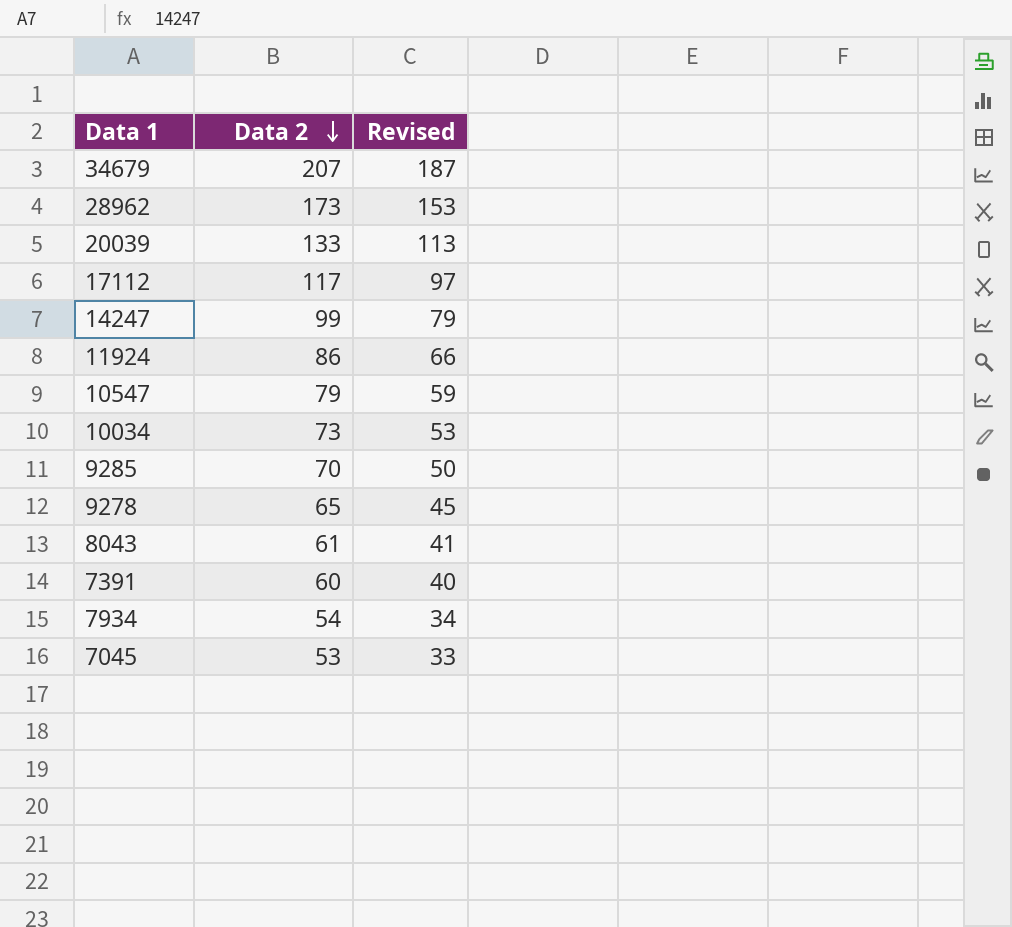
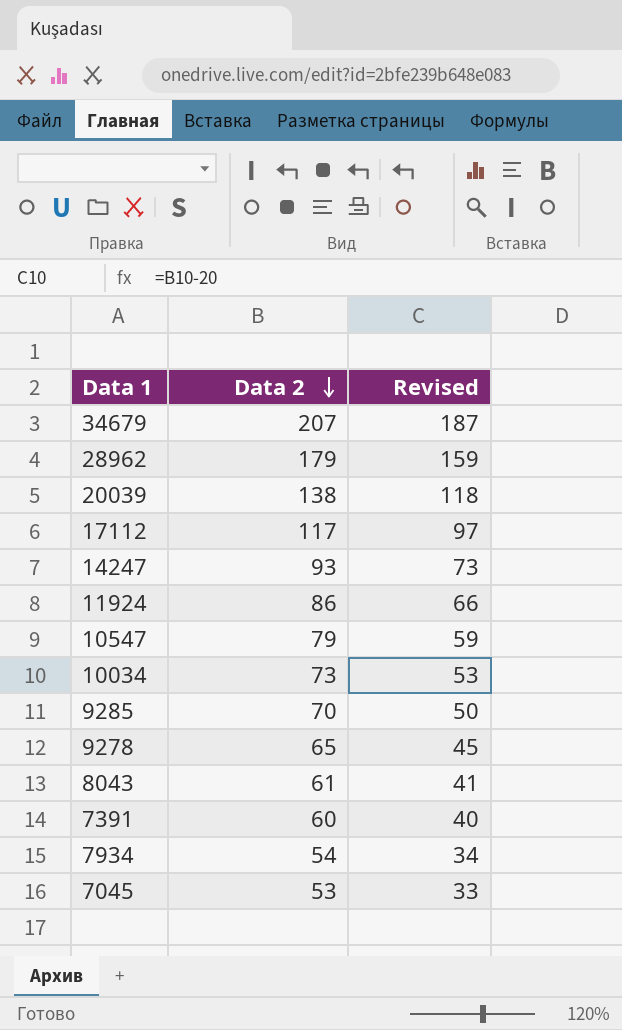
28962 | Data 2: 173 -> 179
28962 | Revised: 153 -> 159
20039 | Data 2: 133 -> 138
20039 | Revised: 113 -> 118
14247 | Data 2: 99 -> 93
14247 | Revised: 79 -> 73

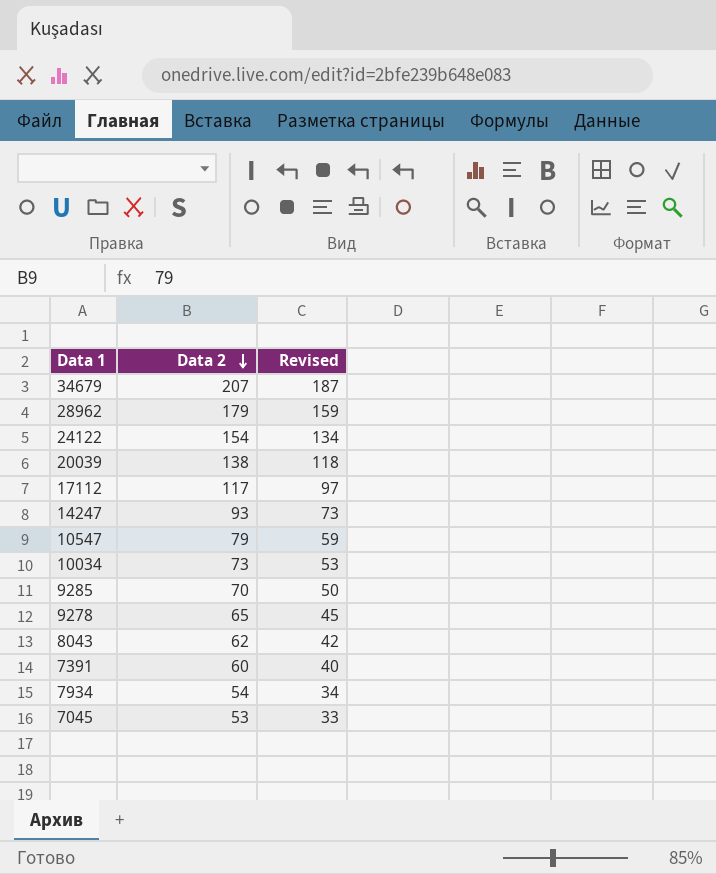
row 11924: 86 | 66 -> none
row 24122: none -> 154 | 134
8043 | Data 2: 61 -> 62
8043 | Revised: 41 -> 42

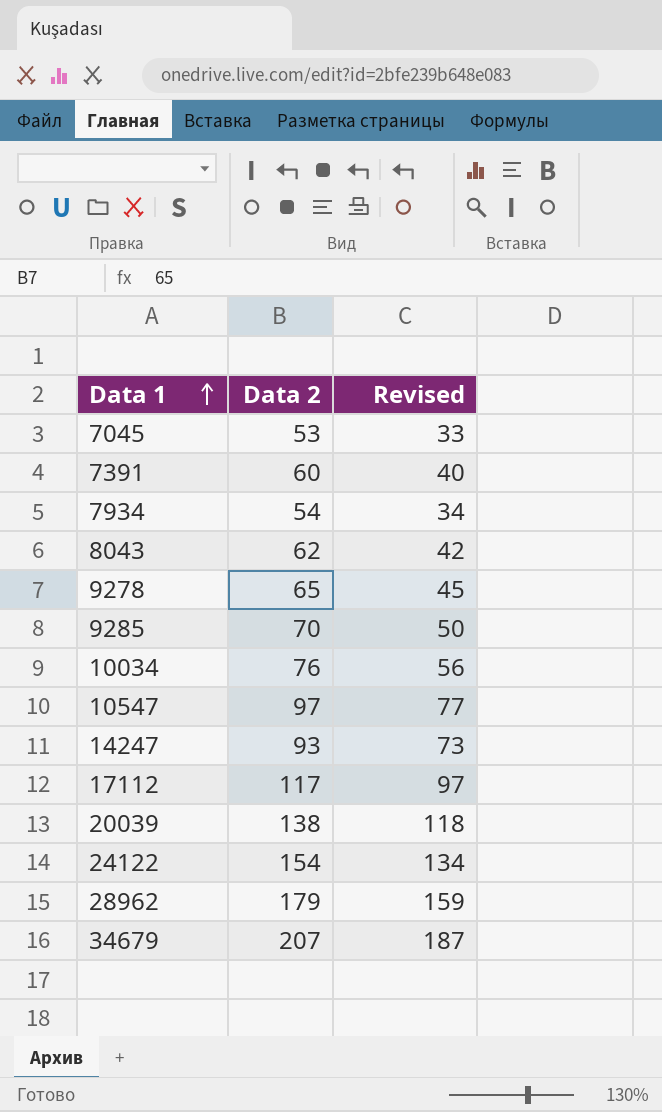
row order: Data 2 descending -> Data 1 ascending
10034 | Data 2: 73 -> 76
10034 | Revised: 53 -> 56
10547 | Data 2: 79 -> 97
10547 | Revised: 59 -> 77

